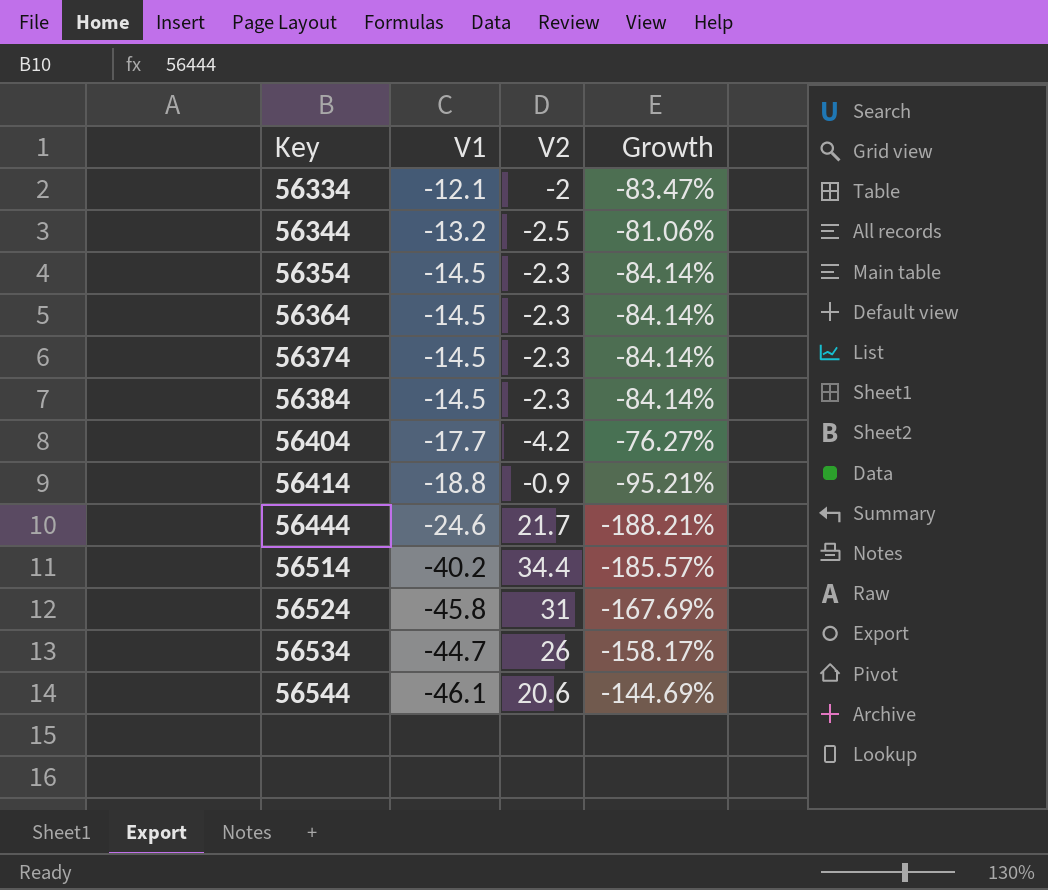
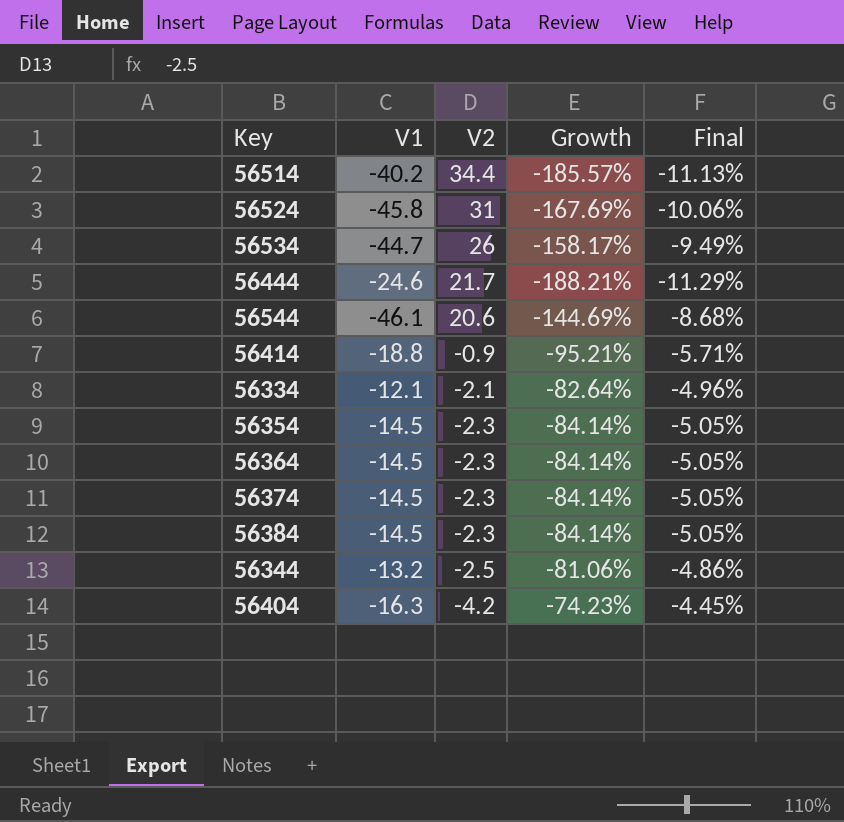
row order: Key ascending -> V2 descending
column Final | formula: none -> [Growth] * 0.06
56334 | V2: -2 -> -2.1
56334 | Growth: -83.47% -> -82.64%
56404 | V1: -17.7 -> -16.3
56404 | Growth: -76.27% -> -74.23%

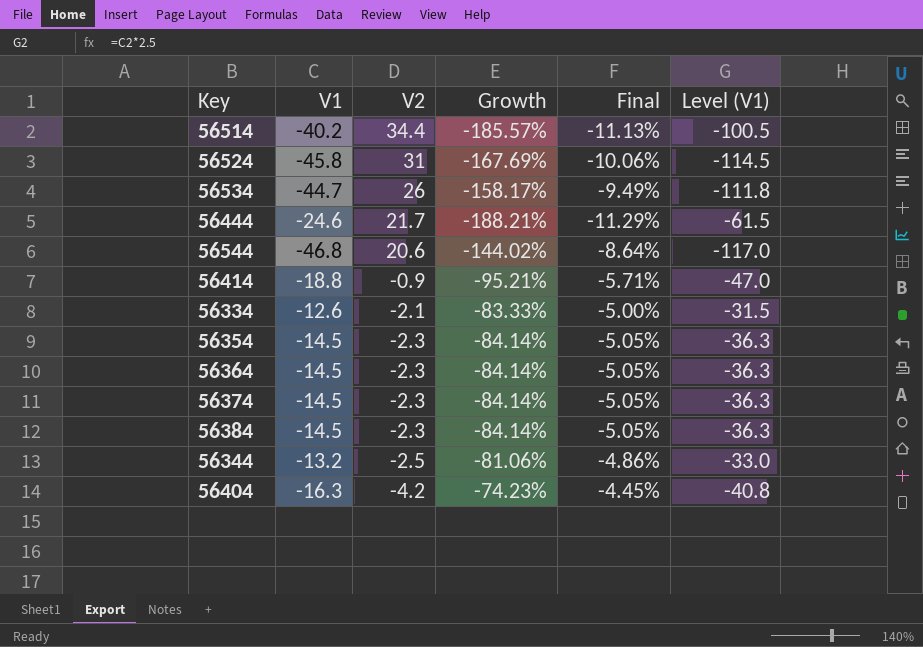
column Level (V1) | formula: none -> [V1] * 2.5
56544 | V1: -46.1 -> -46.8
56544 | Growth: -144.69% -> -144.02%
56544 | Final: -8.68% -> -8.64%
56334 | V1: -12.1 -> -12.6
56334 | Growth: -82.64% -> -83.33%
56334 | Final: -4.96% -> -5.00%

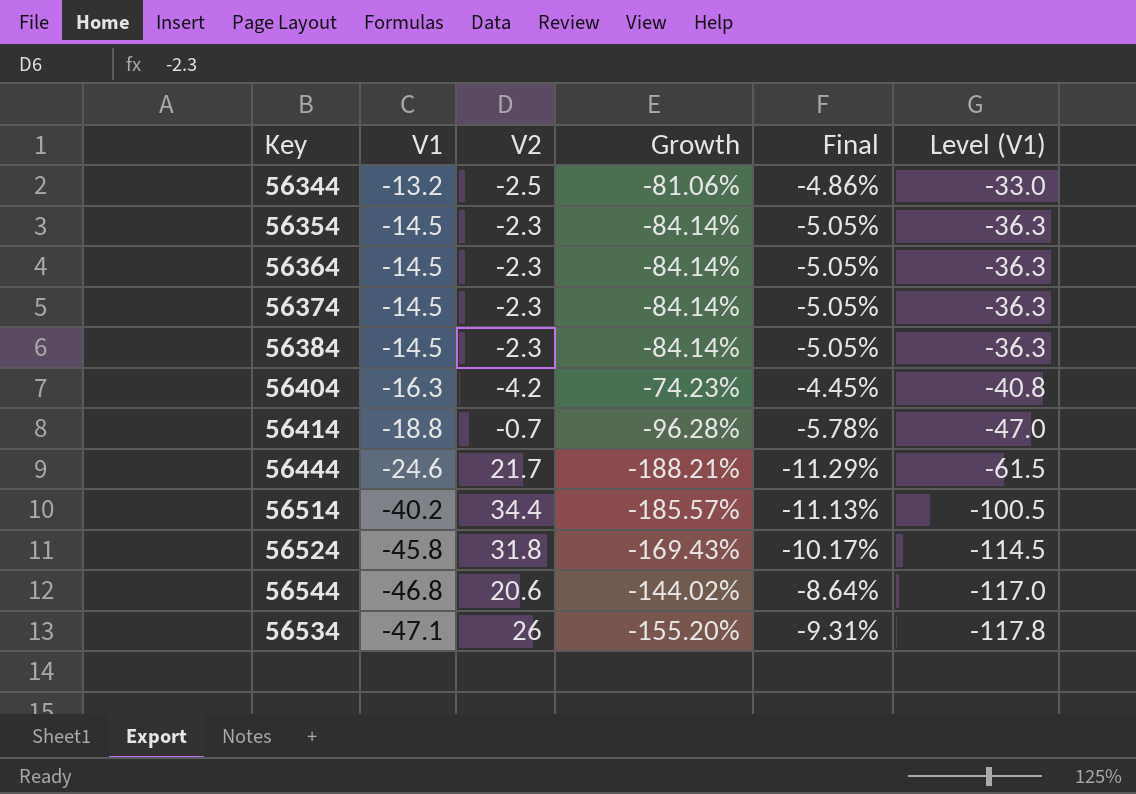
row order: V2 descending -> V1 descending
row 56334: -12.6 | -2.1 | -83.33% | -5.00% | -31.5 -> none
56414 | V2: -0.9 -> -0.7
56414 | Growth: -95.21% -> -96.28%
56414 | Final: -5.71% -> -5.78%
56524 | V2: 31 -> 31.8
56524 | Growth: -167.69% -> -169.43%
56524 | Final: -10.06% -> -10.17%
56534 | V1: -44.7 -> -47.1
56534 | Growth: -158.17% -> -155.20%
56534 | Final: -9.49% -> -9.31%
56534 | Level (V1): -111.8 -> -117.8

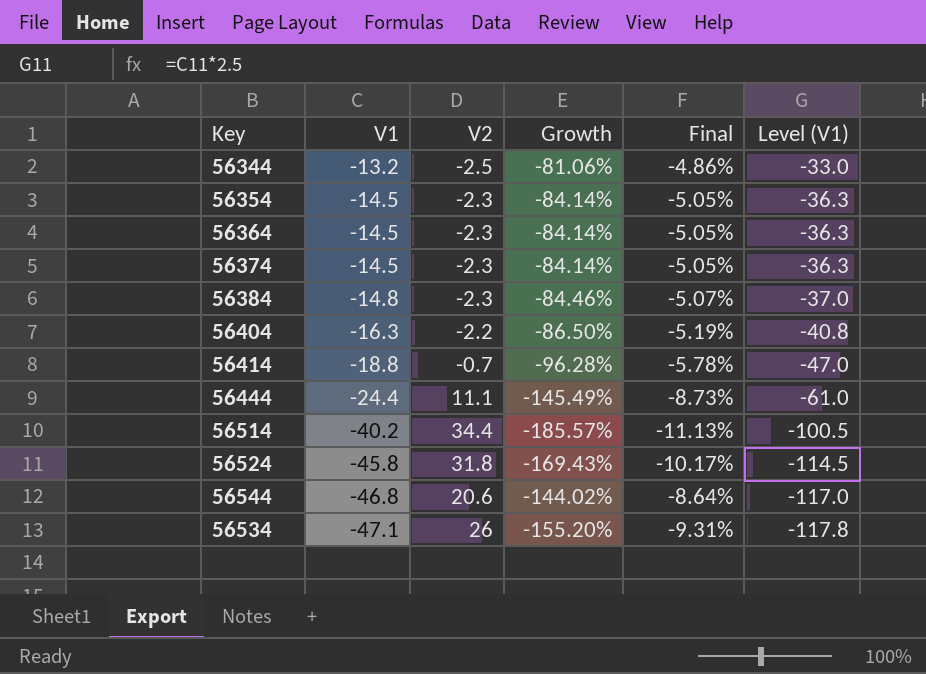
56384 | V1: -14.5 -> -14.8
56384 | Growth: -84.14% -> -84.46%
56384 | Final: -5.05% -> -5.07%
56384 | Level (V1): -36.3 -> -37.0
56404 | V2: -4.2 -> -2.2
56404 | Growth: -74.23% -> -86.50%
56404 | Final: -4.45% -> -5.19%
56444 | V1: -24.6 -> -24.4
56444 | V2: 21.7 -> 11.1
56444 | Growth: -188.21% -> -145.49%
56444 | Final: -11.29% -> -8.73%
56444 | Level (V1): -61.5 -> -61.0

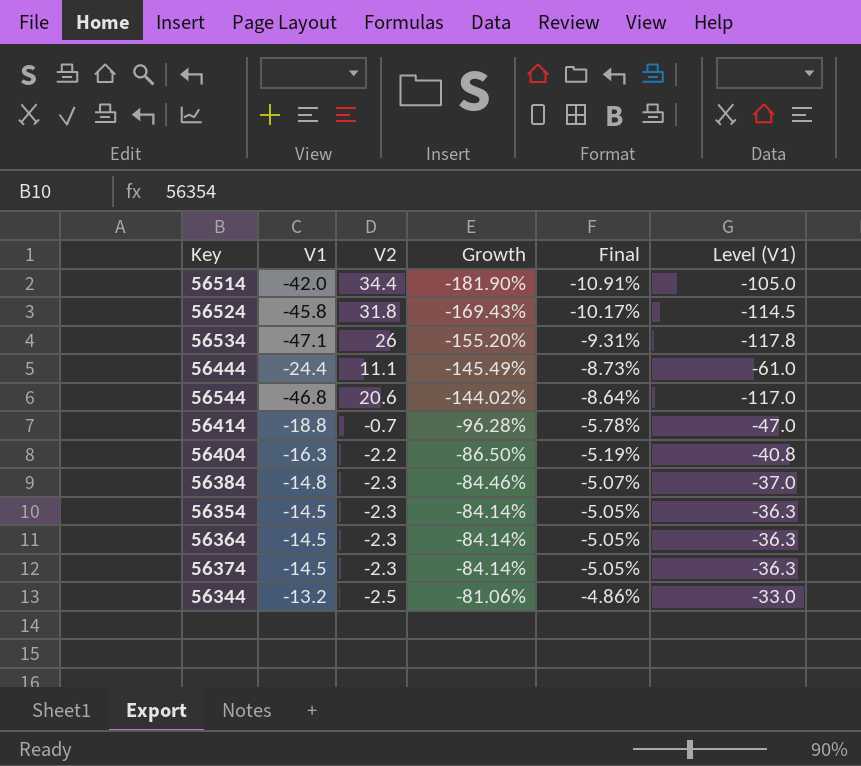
row order: V1 descending -> Growth ascending
56514 | V1: -40.2 -> -42.0
56514 | Growth: -185.57% -> -181.90%
56514 | Final: -11.13% -> -10.91%
56514 | Level (V1): -100.5 -> -105.0

